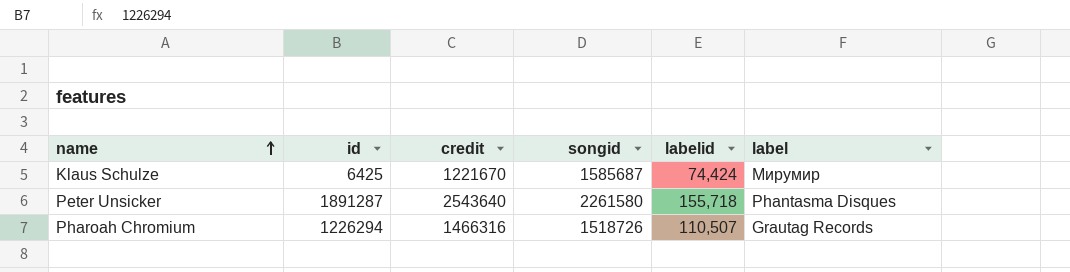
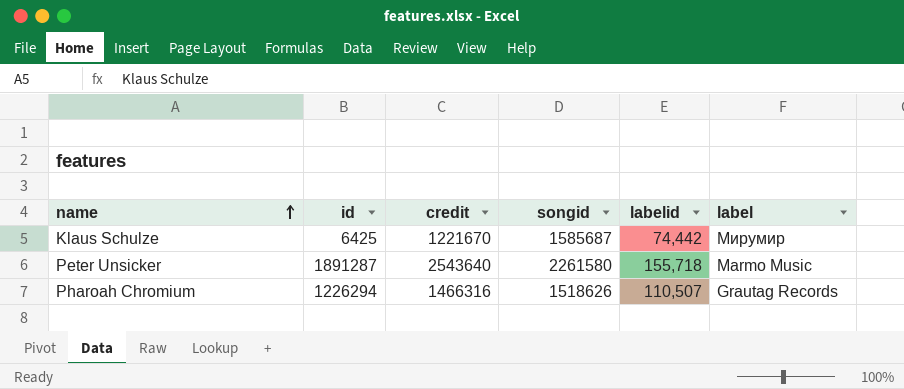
Klaus Schulze | labelid: 74,424 -> 74,442
Peter Unsicker | label: Phantasma Disques -> Marmo Music
Pharoah Chromium | songid: 1518726 -> 1518626

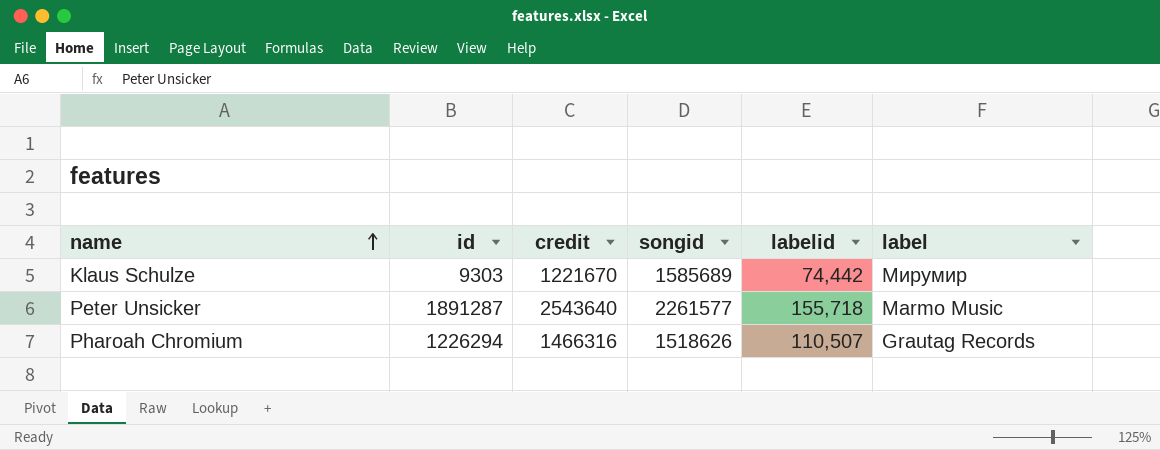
Klaus Schulze | id: 6425 -> 9303
Klaus Schulze | songid: 1585687 -> 1585689
Peter Unsicker | songid: 2261580 -> 2261577

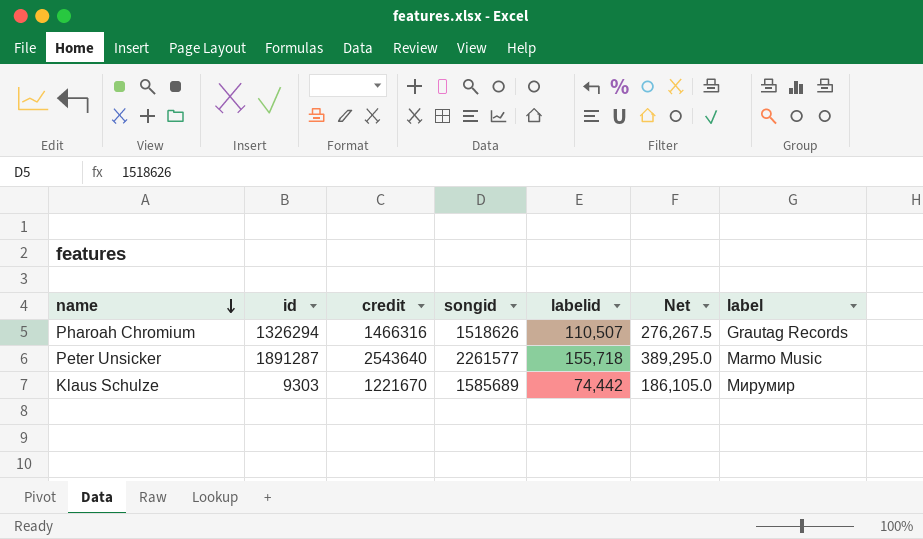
row order: name ascending -> name descending
column Net | formula: none -> [labelid] * 2.5
Pharoah Chromium | id: 1226294 -> 1326294

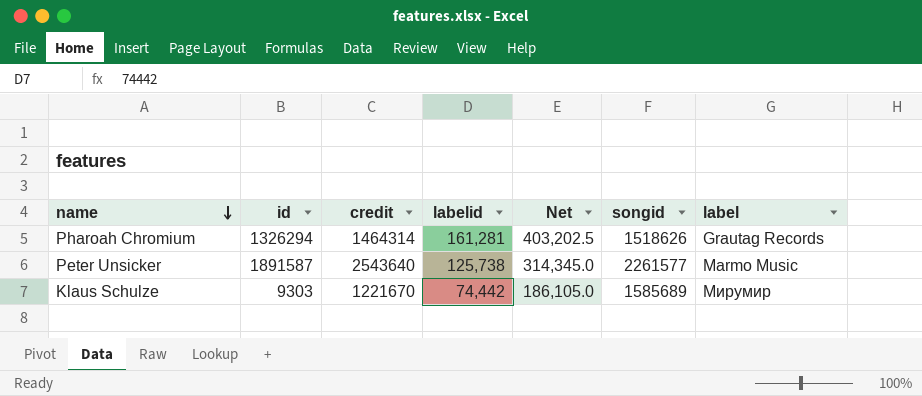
column songid | position: 4 -> 6
Pharoah Chromium | credit: 1466316 -> 1464314
Pharoah Chromium | labelid: 110,507 -> 161,281
Pharoah Chromium | Net: 276,267.5 -> 403,202.5
Peter Unsicker | id: 1891287 -> 1891587
Peter Unsicker | labelid: 155,718 -> 125,738
Peter Unsicker | Net: 389,295.0 -> 314,345.0

